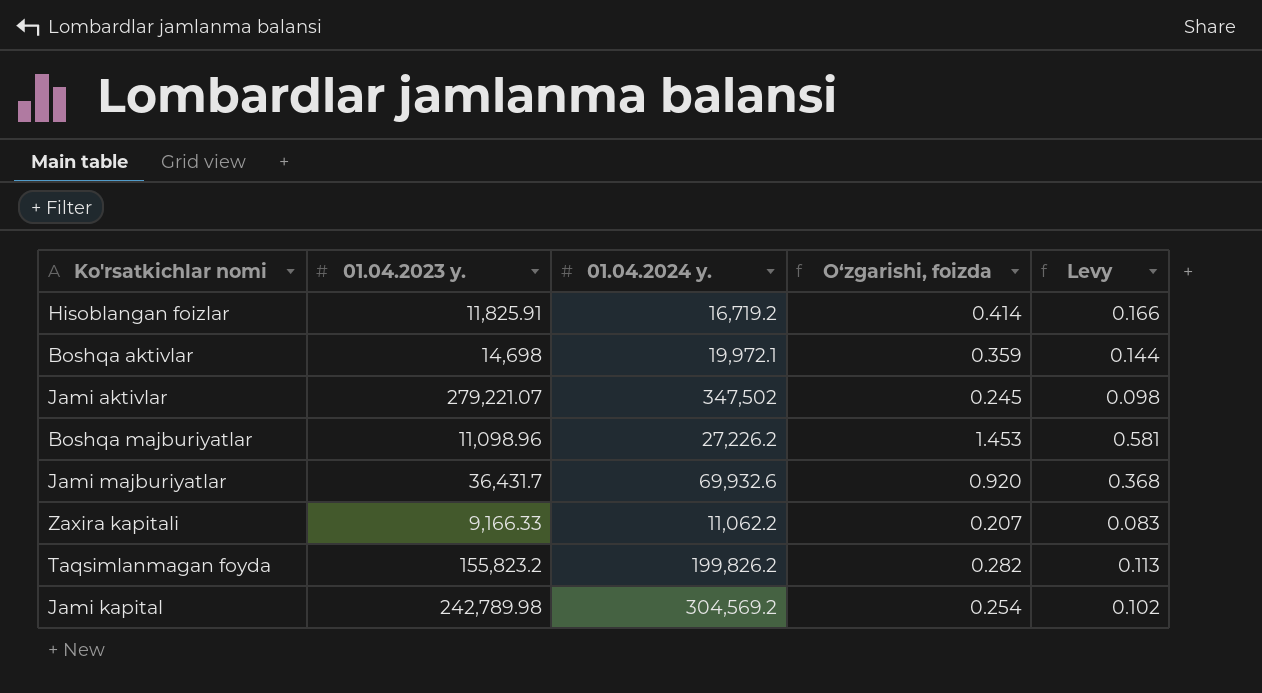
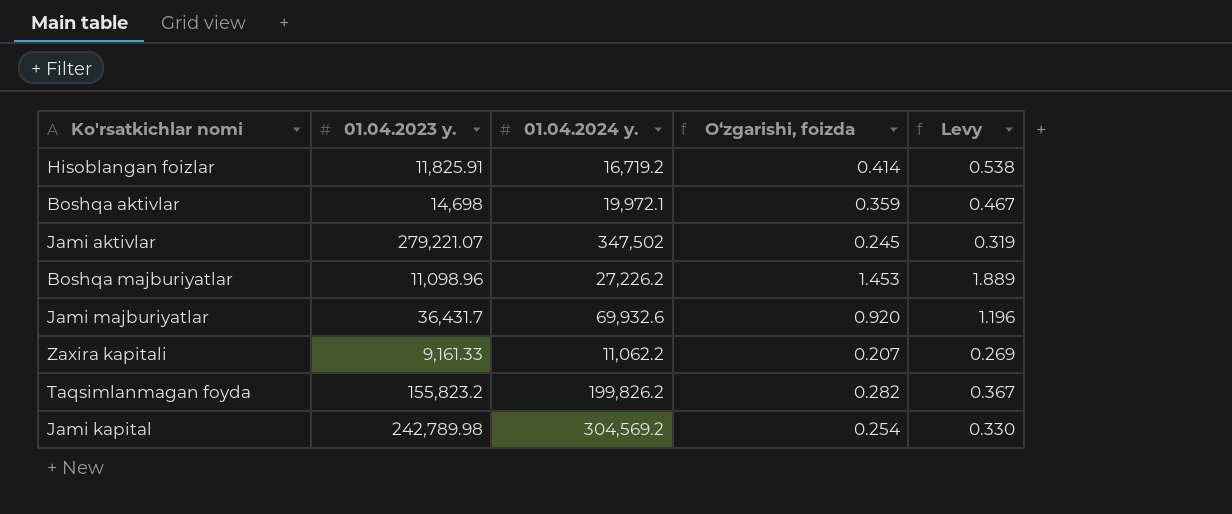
column Levy | formula: [O‘zgarishi, foizda] * 0.4 -> [O‘zgarishi, foizda] * 1.3
Zaxira kapitali | 01.04.2023 y.: 9,166.33 -> 9,161.33

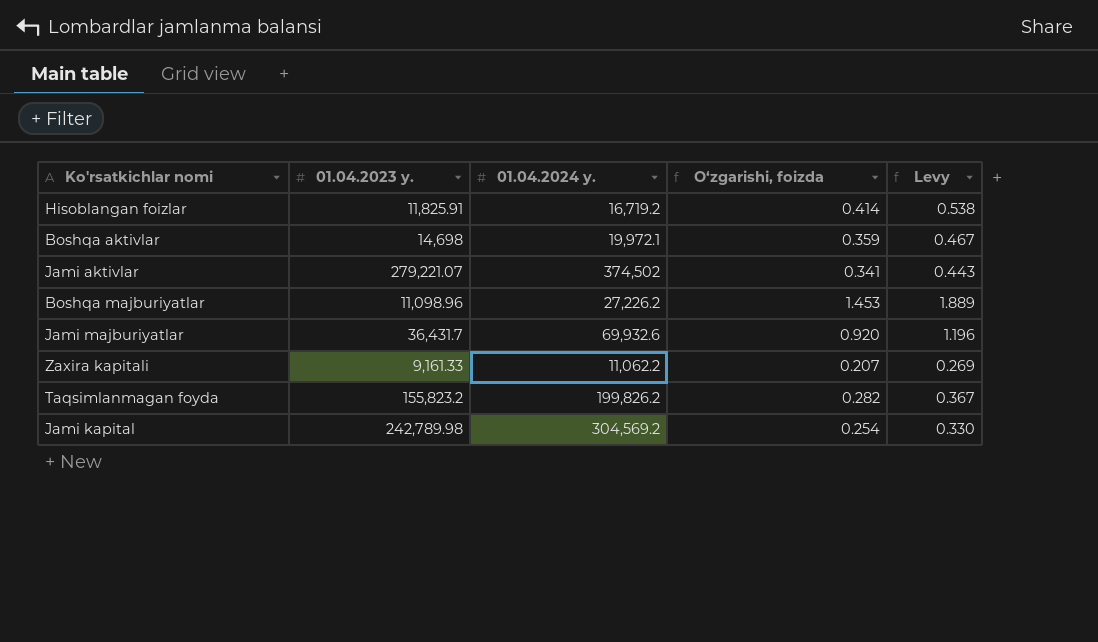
Jami aktivlar | 01.04.2024 y.: 347,502 -> 374,502
Jami aktivlar | O‘zgarishi, foizda: 0.245 -> 0.341
Jami aktivlar | Levy: 0.319 -> 0.443

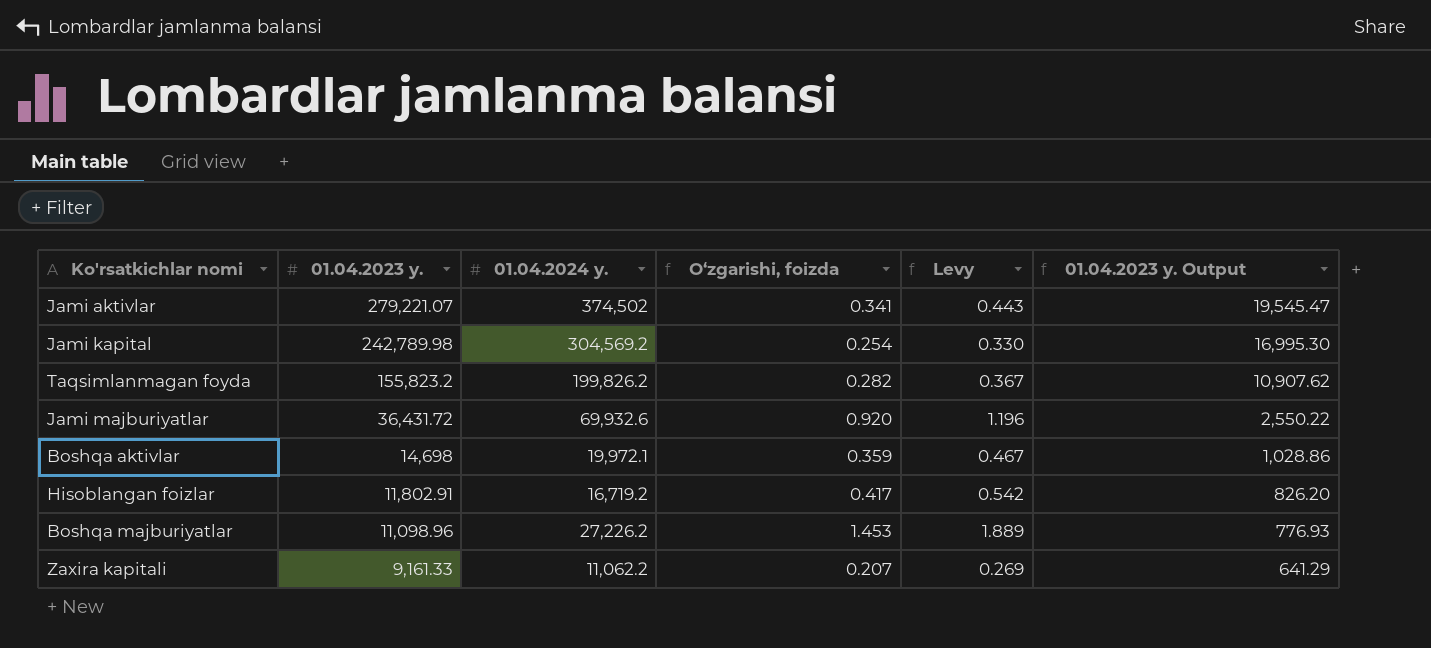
row order: none -> 01.04.2023 y. descending
column 01.04.2023 y. Output | formula: none -> [01.04.2023 y.] * 0.07
Jami majburiyatlar | 01.04.2023 y.: 36,431.7 -> 36,431.72
Hisoblangan foizlar | 01.04.2023 y.: 11,825.91 -> 11,802.91
Hisoblangan foizlar | O‘zgarishi, foizda: 0.414 -> 0.417
Hisoblangan foizlar | Levy: 0.538 -> 0.542

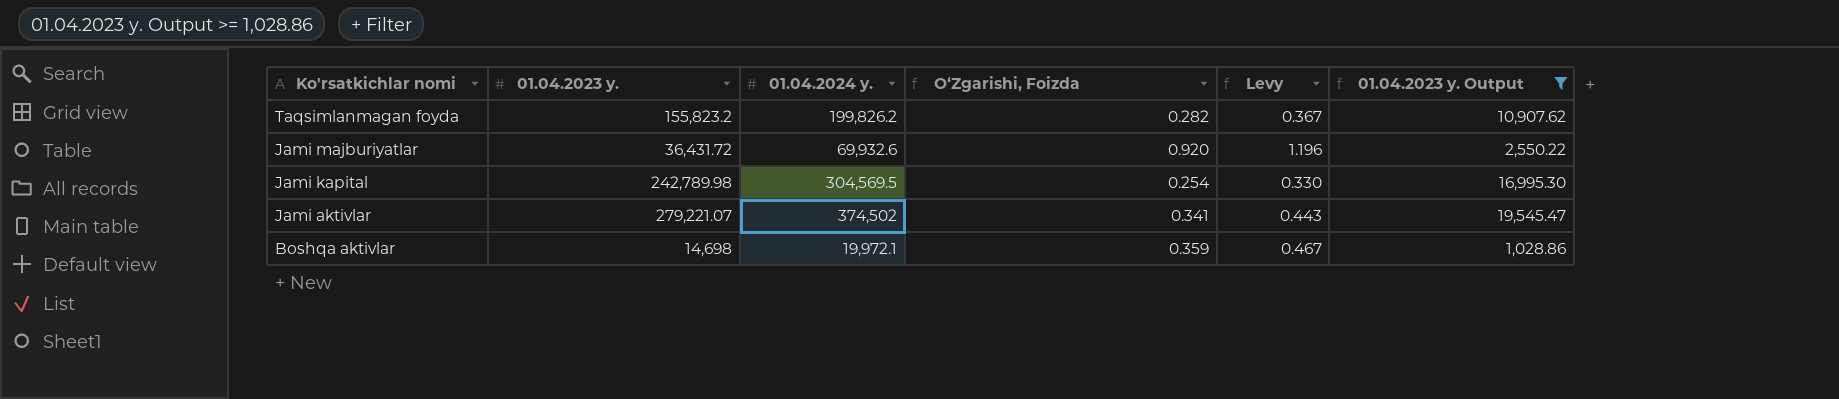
filter: none -> 01.04.2023 y. Output >= 1,028.86
row order: 01.04.2023 y. descending -> Ko'rsatkichlar nomi descending
column name: O‘zgarishi, foizda -> O‘Zgarishi, Foizda
Jami kapital | 01.04.2024 y.: 304,569.2 -> 304,569.5

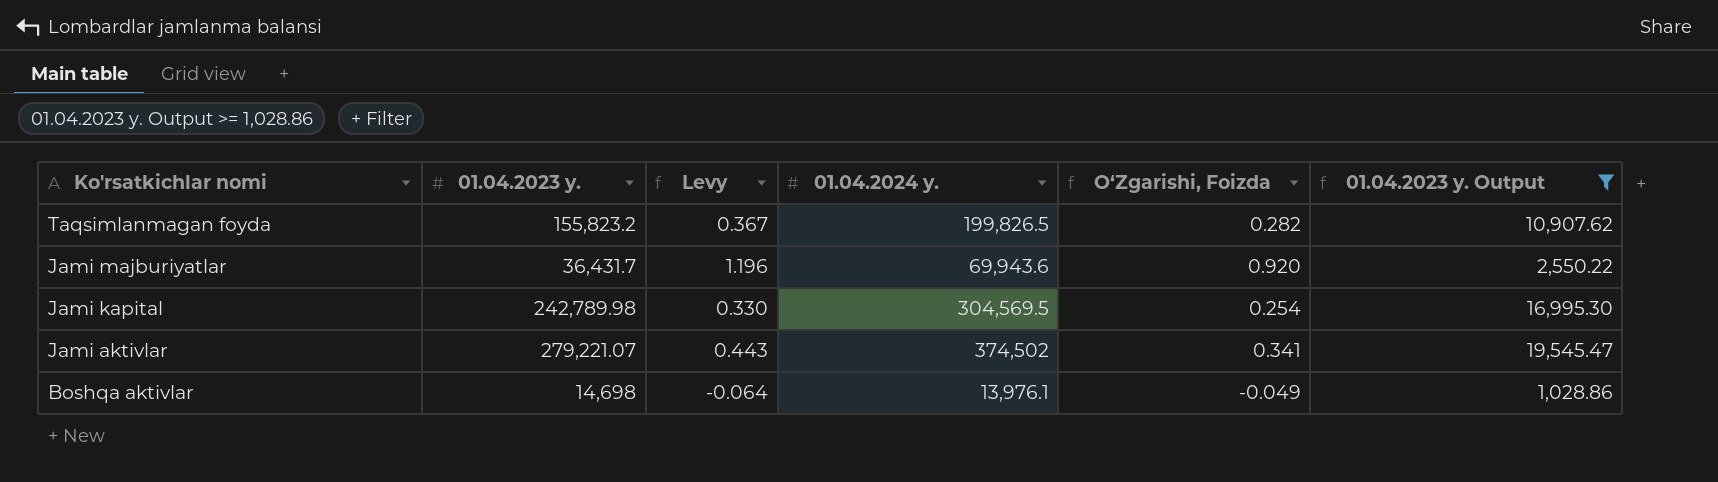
column Levy | position: 5 -> 3
Taqsimlanmagan foyda | 01.04.2024 y.: 199,826.2 -> 199,826.5
Jami majburiyatlar | 01.04.2023 y.: 36,431.72 -> 36,431.7
Jami majburiyatlar | 01.04.2024 y.: 69,932.6 -> 69,943.6
Boshqa aktivlar | Levy: 0.467 -> -0.064
Boshqa aktivlar | 01.04.2024 y.: 19,972.1 -> 13,976.1
Boshqa aktivlar | O‘Zgarishi, Foizda: 0.359 -> -0.049

